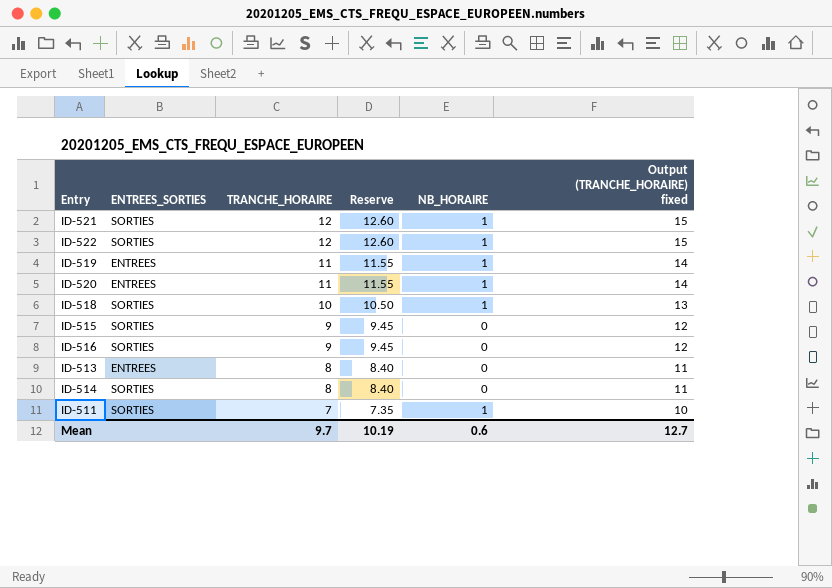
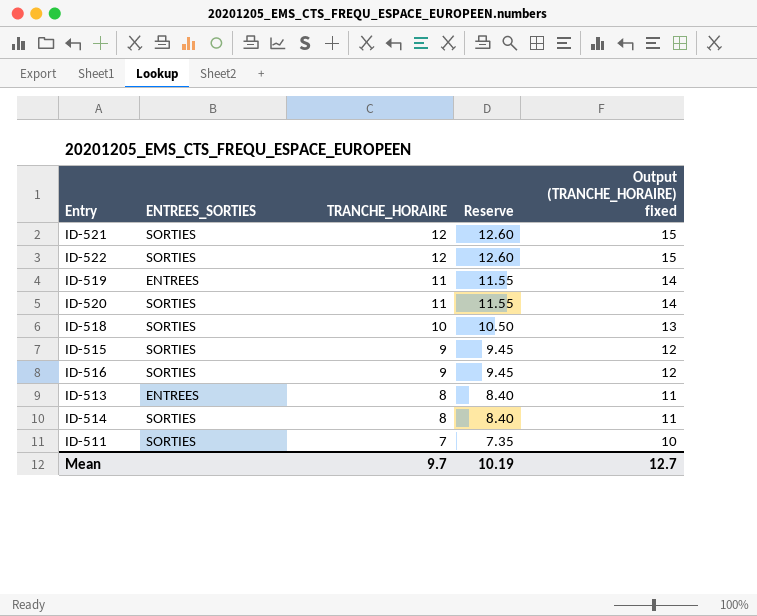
column NB_HORAIRE | position: 5 -> none
ID-520 | ENTREES_SORTIES: ENTREES -> SORTIES

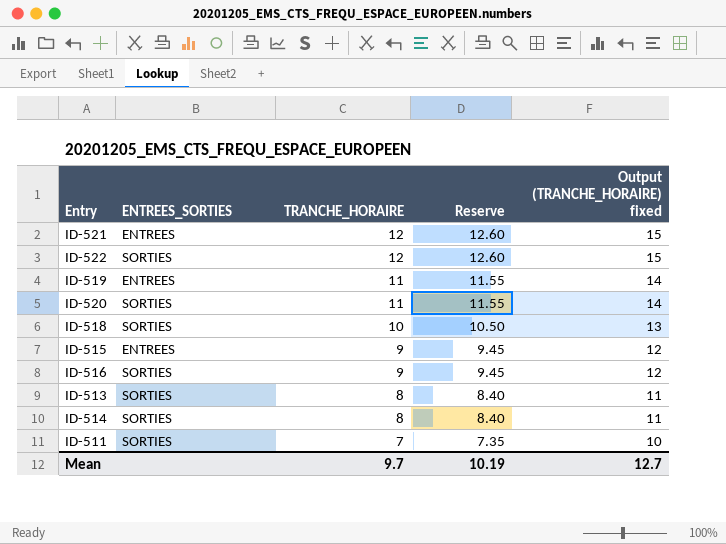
ID-521 | ENTREES_SORTIES: SORTIES -> ENTREES
ID-515 | ENTREES_SORTIES: SORTIES -> ENTREES
ID-513 | ENTREES_SORTIES: ENTREES -> SORTIES

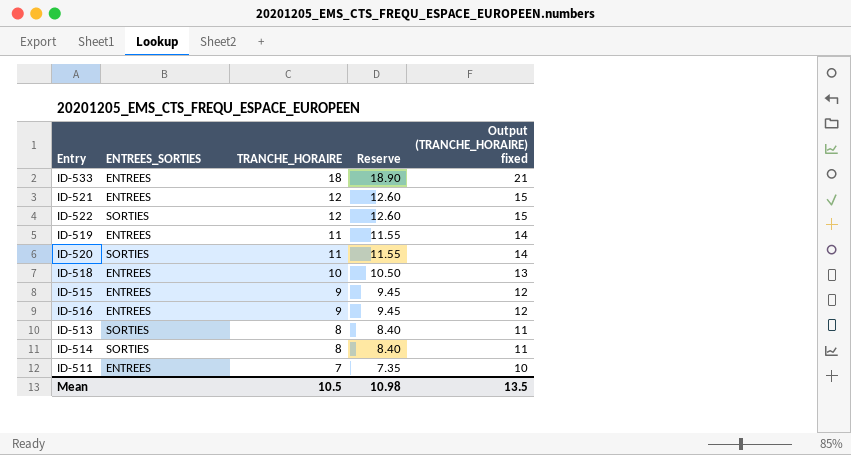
row ID-533: none -> ENTREES | 18 | 18.90 | 21
ID-518 | ENTREES_SORTIES: SORTIES -> ENTREES
ID-516 | ENTREES_SORTIES: SORTIES -> ENTREES
ID-511 | ENTREES_SORTIES: SORTIES -> ENTREES
Mean | TRANCHE_HORAIRE: 9.7 -> 10.5
Mean | Reserve: 10.19 -> 10.98
Mean | Output (TRANCHE_HORAIRE) fixed: 12.7 -> 13.5

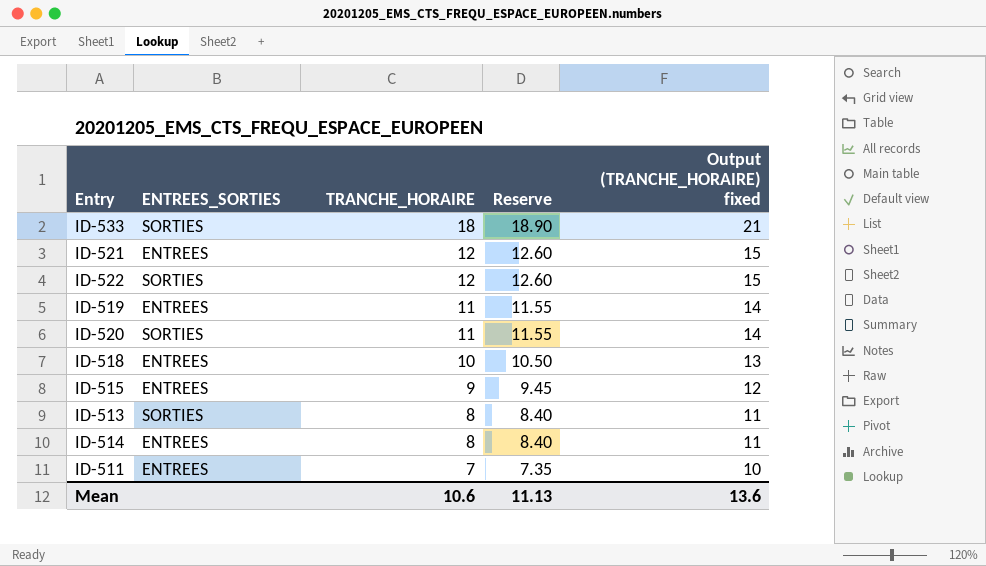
row ID-516: ENTREES | 9 | 9.45 | 12 -> none
ID-533 | ENTREES_SORTIES: ENTREES -> SORTIES
ID-514 | ENTREES_SORTIES: SORTIES -> ENTREES
Mean | TRANCHE_HORAIRE: 10.5 -> 10.6
Mean | Reserve: 10.98 -> 11.13
Mean | Output (TRANCHE_HORAIRE) fixed: 13.5 -> 13.6

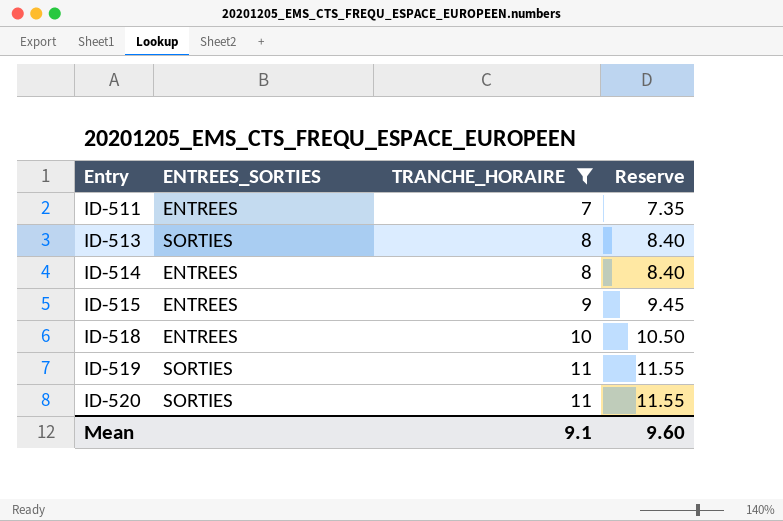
filter: none -> TRANCHE_HORAIRE <= 11
row order: TRANCHE_HORAIRE descending -> Entry ascending
column Output (TRANCHE_HORAIRE) fixed | formula: [TRANCHE_HORAIRE] + 3 -> none
ID-519 | ENTREES_SORTIES: ENTREES -> SORTIES
Mean | TRANCHE_HORAIRE: 10.6 -> 9.1
Mean | Reserve: 11.13 -> 9.60

